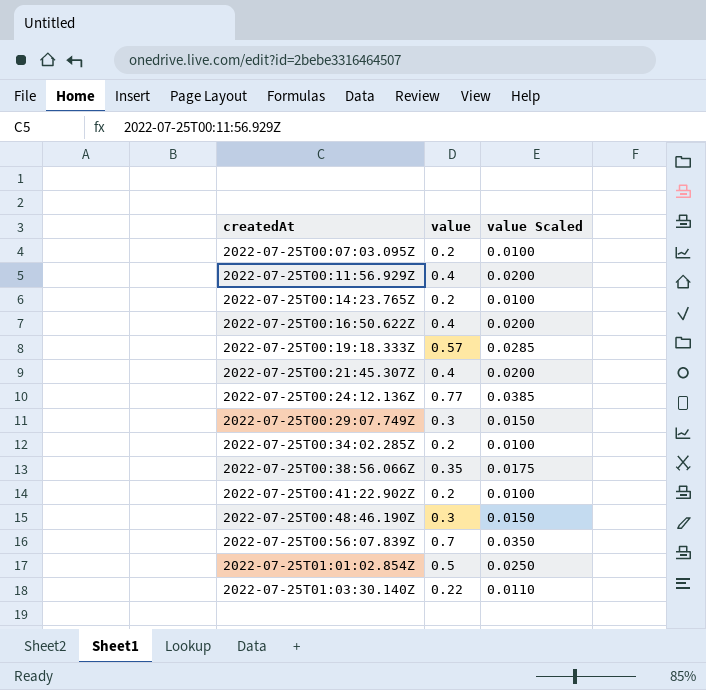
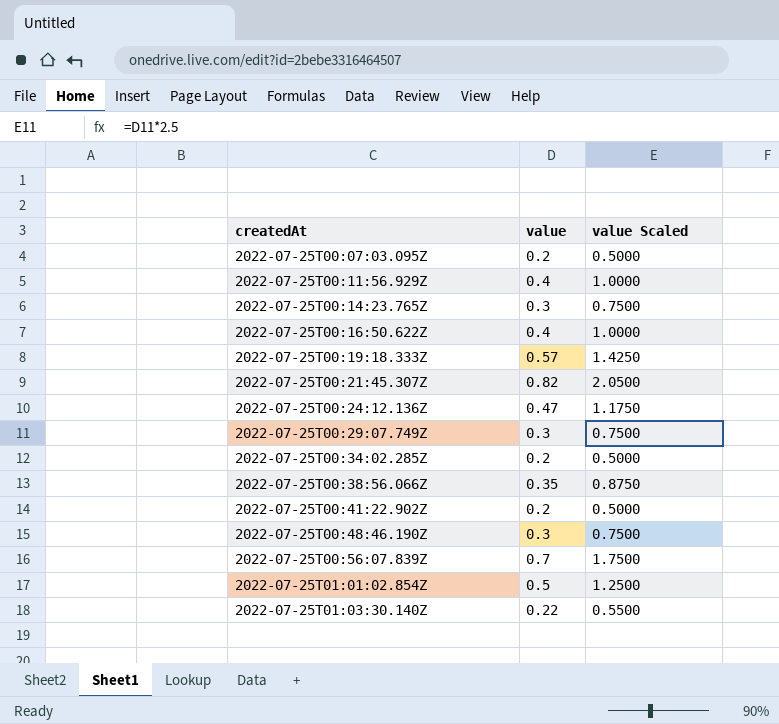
column value Scaled | formula: [value] * 0.05 -> [value] * 2.5
2022-07-25T00:14:23.765Z | value: 0.2 -> 0.3
2022-07-25T00:21:45.307Z | value: 0.4 -> 0.82
2022-07-25T00:24:12.136Z | value: 0.77 -> 0.47

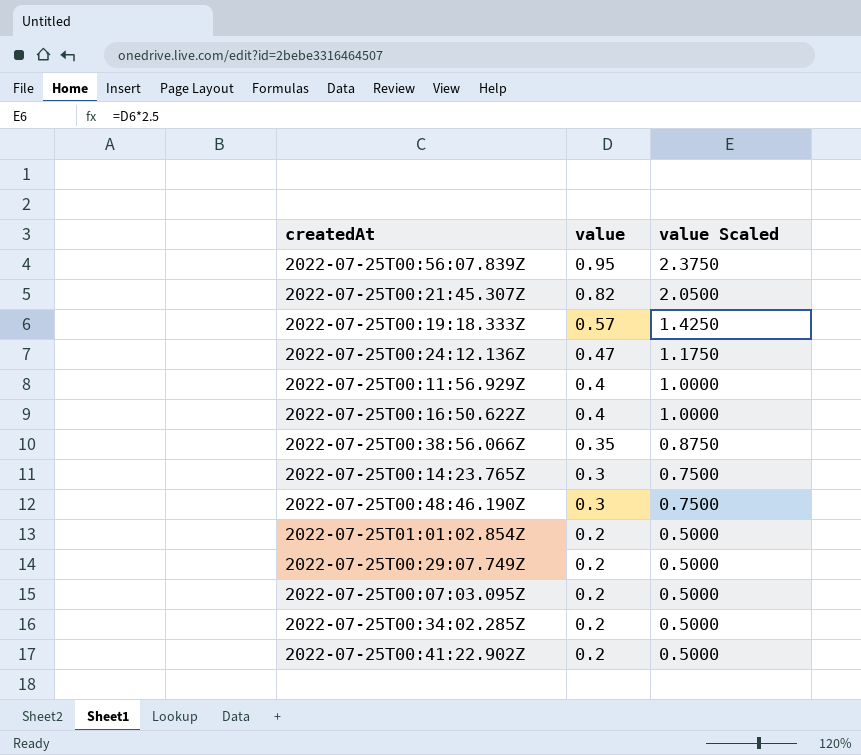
row order: createdAt ascending -> value descending
row 2022-07-25T01:03:30.140Z: 0.22 | 0.5500 -> none
2022-07-25T00:56:07.839Z | value: 0.7 -> 0.95
2022-07-25T00:56:07.839Z | value Scaled: 1.7500 -> 2.3750
2022-07-25T01:01:02.854Z | value: 0.5 -> 0.2
2022-07-25T01:01:02.854Z | value Scaled: 1.2500 -> 0.5000
2022-07-25T00:29:07.749Z | value: 0.3 -> 0.2
2022-07-25T00:29:07.749Z | value Scaled: 0.7500 -> 0.5000

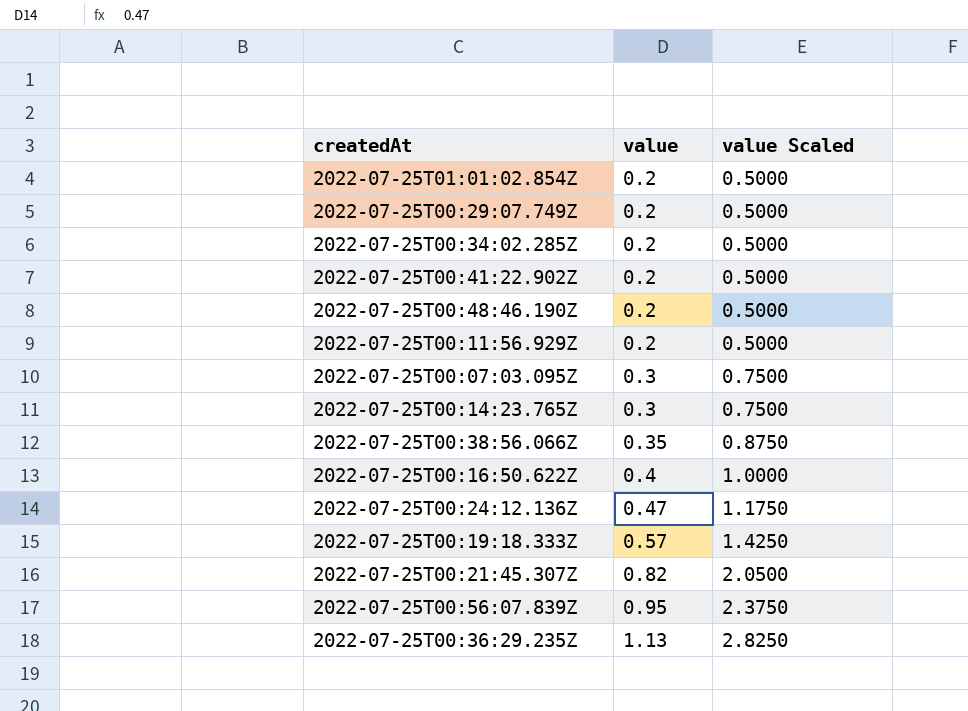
row order: value descending -> value ascending
2022-07-25T00:48:46.190Z | value: 0.3 -> 0.2
2022-07-25T00:48:46.190Z | value Scaled: 0.7500 -> 0.5000
2022-07-25T00:11:56.929Z | value: 0.4 -> 0.2
2022-07-25T00:11:56.929Z | value Scaled: 1.0000 -> 0.5000
2022-07-25T00:07:03.095Z | value: 0.2 -> 0.3
2022-07-25T00:07:03.095Z | value Scaled: 0.5000 -> 0.7500
row 2022-07-25T00:36:29.235Z: none -> 1.13 | 2.8250

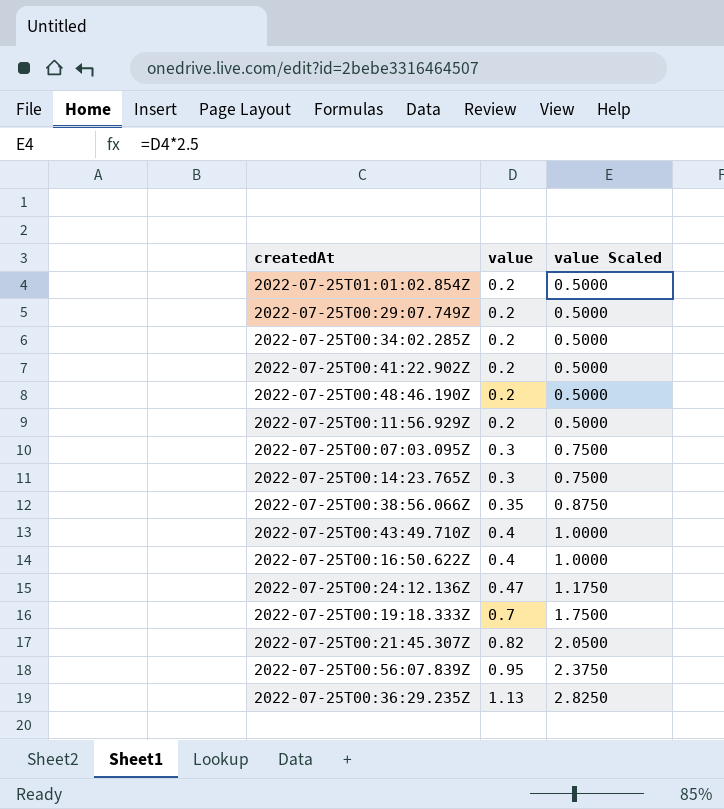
row 2022-07-25T00:43:49.710Z: none -> 0.4 | 1.0000
2022-07-25T00:19:18.333Z | value: 0.57 -> 0.7
2022-07-25T00:19:18.333Z | value Scaled: 1.4250 -> 1.7500

